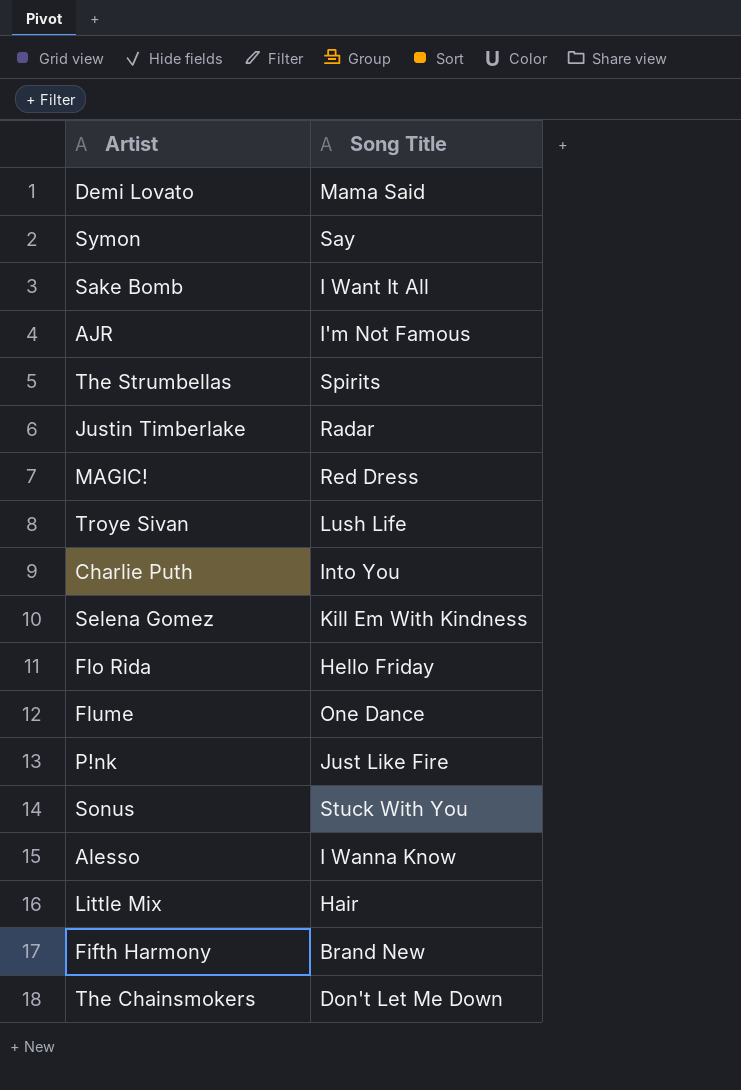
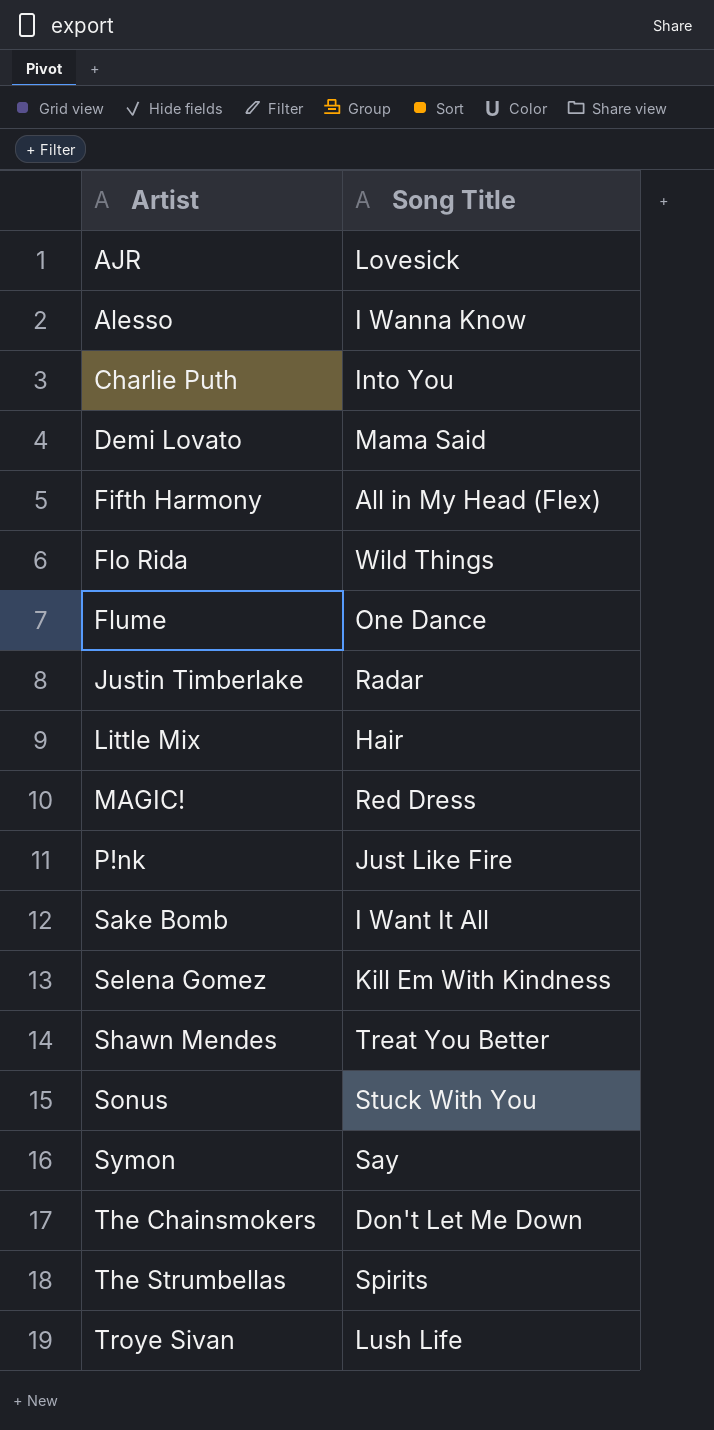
row order: none -> Artist ascending
AJR | Song Title: I'm Not Famous -> Lovesick
Fifth Harmony | Song Title: Brand New -> All in My Head (Flex)
Flo Rida | Song Title: Hello Friday -> Wild Things
row Shawn Mendes: none -> Treat You Better

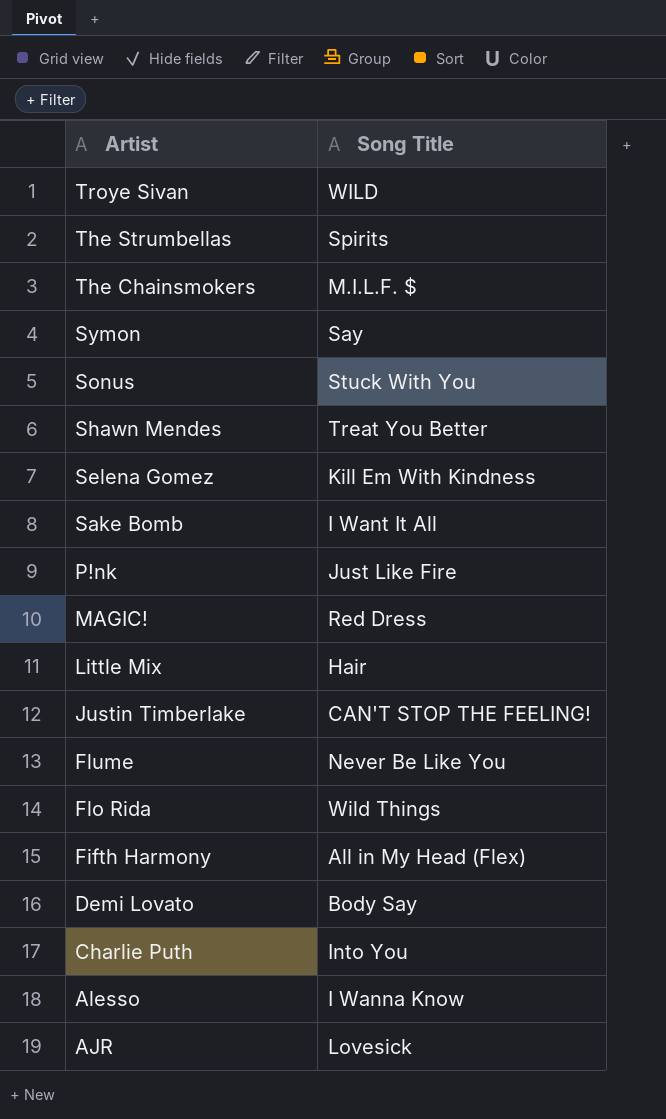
row order: Artist ascending -> Artist descending
Troye Sivan | Song Title: Lush Life -> WILD
The Chainsmokers | Song Title: Don't Let Me Down -> M.I.L.F. $
Justin Timberlake | Song Title: Radar -> CAN'T STOP THE FEELING!
Flume | Song Title: One Dance -> Never Be Like You
Demi Lovato | Song Title: Mama Said -> Body Say

